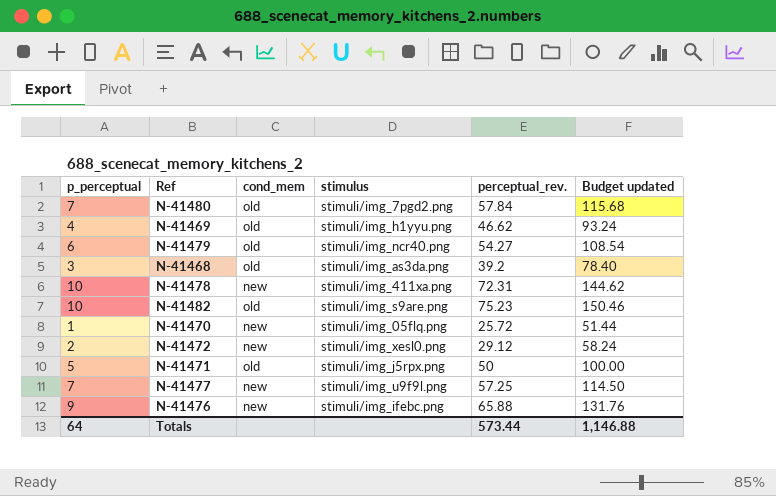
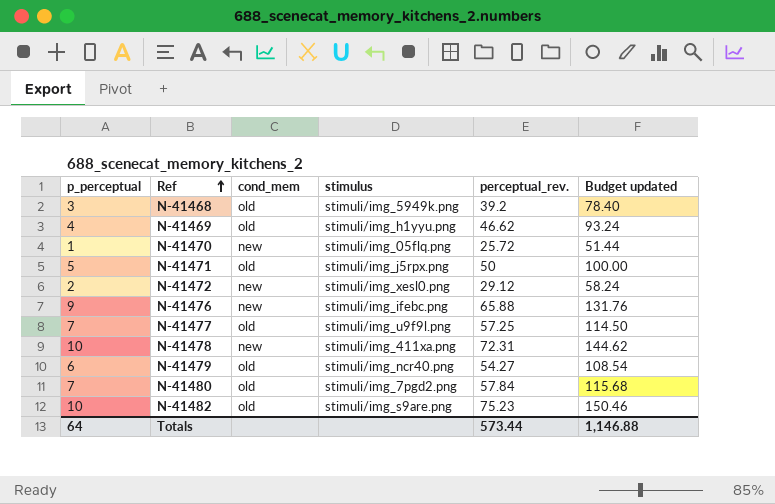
row order: none -> Ref ascending
N-41468 | stimulus: stimuli/img_as3da.png -> stimuli/img_5949k.png
N-41477 | cond_mem: new -> old

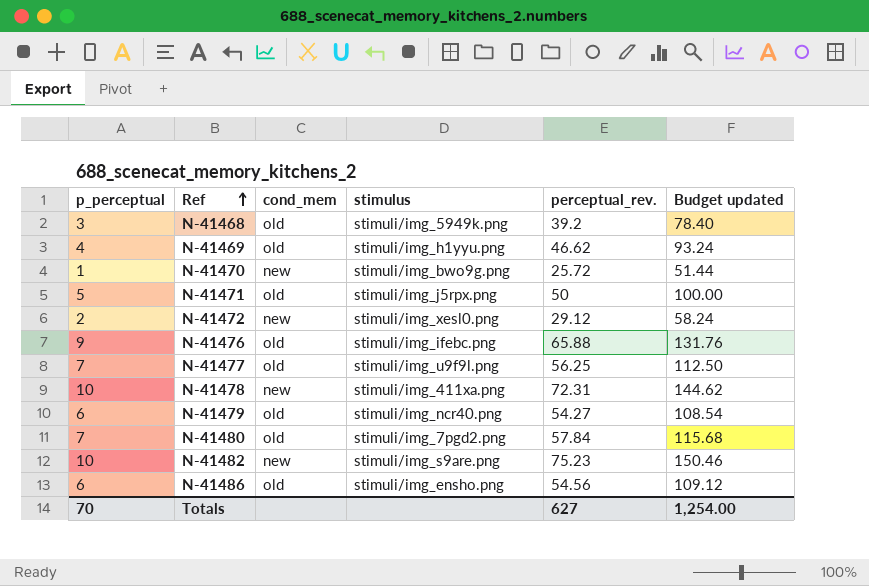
N-41470 | stimulus: stimuli/img_05flq.png -> stimuli/img_bwo9g.png
N-41476 | cond_mem: new -> old
N-41477 | perceptual_rev.: 57.25 -> 56.25
N-41477 | Budget updated: 114.50 -> 112.50
N-41482 | cond_mem: old -> new
row N-41486: none -> 6 | old | stimuli/img_ensho.png | 54.56 | 109.12
Totals | p_perceptual: 64 -> 70
Totals | perceptual_rev.: 573.44 -> 627
Totals | Budget updated: 1,146.88 -> 1,254.00

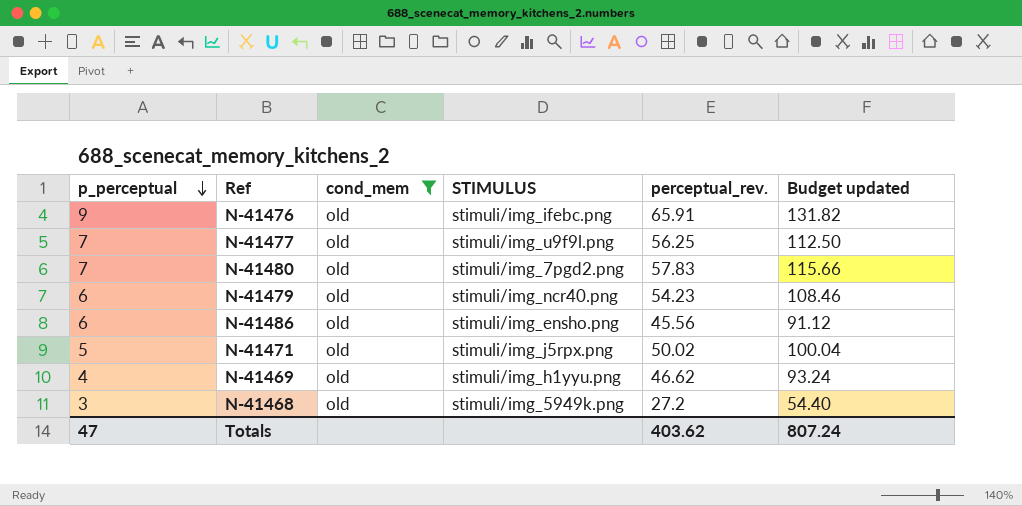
filter: none -> cond_mem = old
row order: Ref ascending -> p_perceptual descending
column name: stimulus -> STIMULUS
N-41476 | perceptual_rev.: 65.88 -> 65.91
N-41476 | Budget updated: 131.76 -> 131.82
N-41480 | perceptual_rev.: 57.84 -> 57.83
N-41480 | Budget updated: 115.68 -> 115.66
N-41479 | perceptual_rev.: 54.27 -> 54.23
N-41479 | Budget updated: 108.54 -> 108.46
N-41486 | perceptual_rev.: 54.56 -> 45.56
N-41486 | Budget updated: 109.12 -> 91.12
N-41471 | perceptual_rev.: 50 -> 50.02
N-41471 | Budget updated: 100.00 -> 100.04
N-41468 | perceptual_rev.: 39.2 -> 27.2
N-41468 | Budget updated: 78.40 -> 54.40
Totals | p_perceptual: 70 -> 47
Totals | perceptual_rev.: 627 -> 403.62
Totals | Budget updated: 1,254.00 -> 807.24

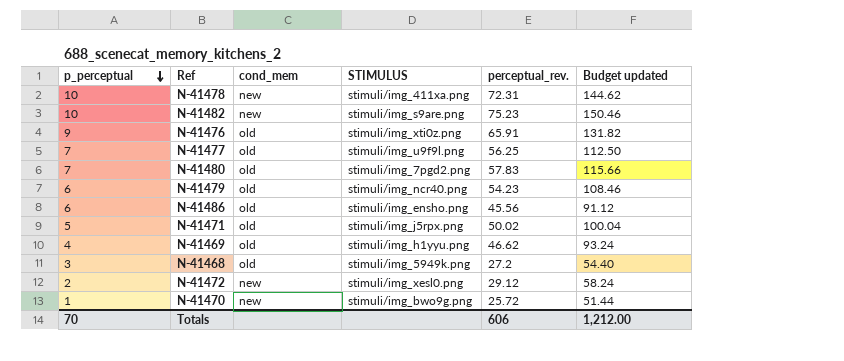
filter: cond_mem = old -> none
N-41476 | STIMULUS: stimuli/img_ifebc.png -> stimuli/img_xti0z.png
Totals | p_perceptual: 47 -> 70
Totals | perceptual_rev.: 403.62 -> 606
Totals | Budget updated: 807.24 -> 1,212.00

